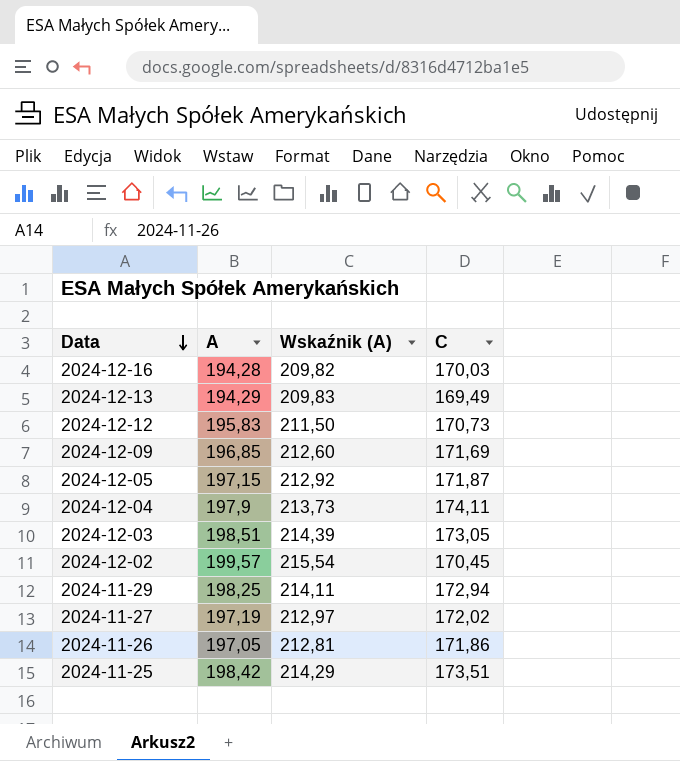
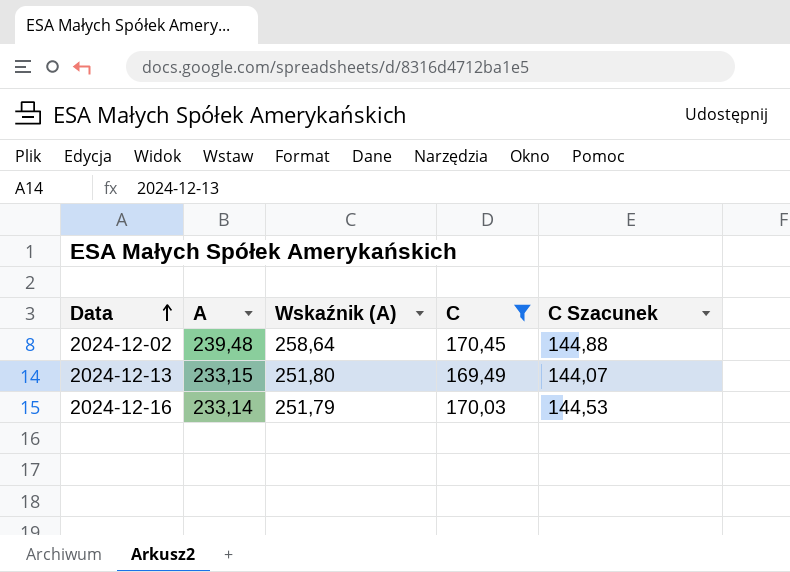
filter: none -> C <= 170,45
row order: Data descending -> Data ascending
column C Szacunek | formula: none -> [C] * 0,85
2024-12-02 | A: 199,57 -> 239,48
2024-12-02 | Wskaźnik (A): 215,54 -> 258,64
2024-12-13 | A: 194,29 -> 233,15
2024-12-13 | Wskaźnik (A): 209,83 -> 251,80
2024-12-16 | A: 194,28 -> 233,14
2024-12-16 | Wskaźnik (A): 209,82 -> 251,79

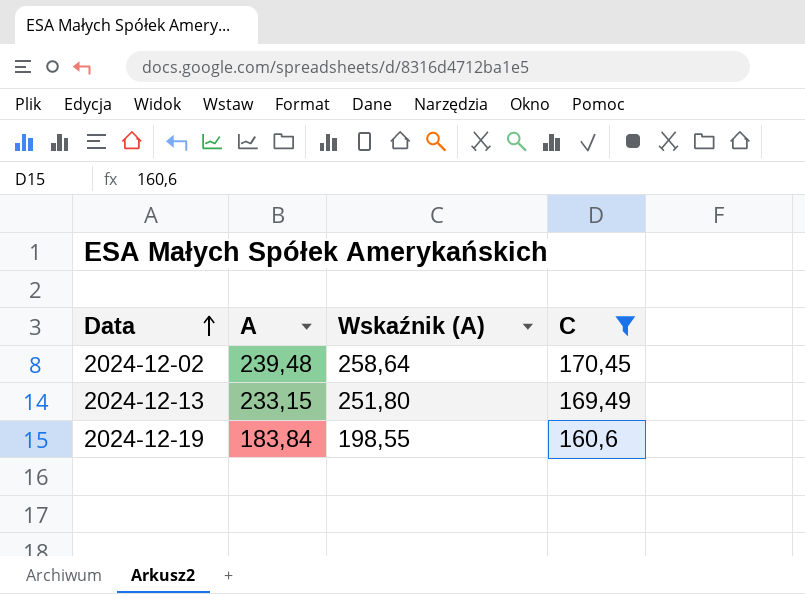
column C Szacunek | formula: [C] * 0,85 -> none
row 2024-12-16: 233,14 | 251,79 | 170,03 | 144,53 -> none
row 2024-12-19: none -> 183,84 | 198,55 | 160,6

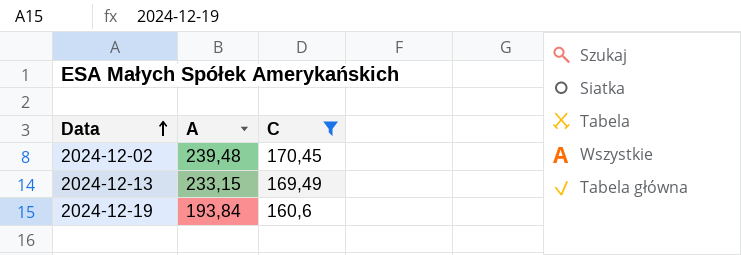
column Wskaźnik (A) | formula: [A] * 1,08 -> none
2024-12-19 | A: 183,84 -> 193,84

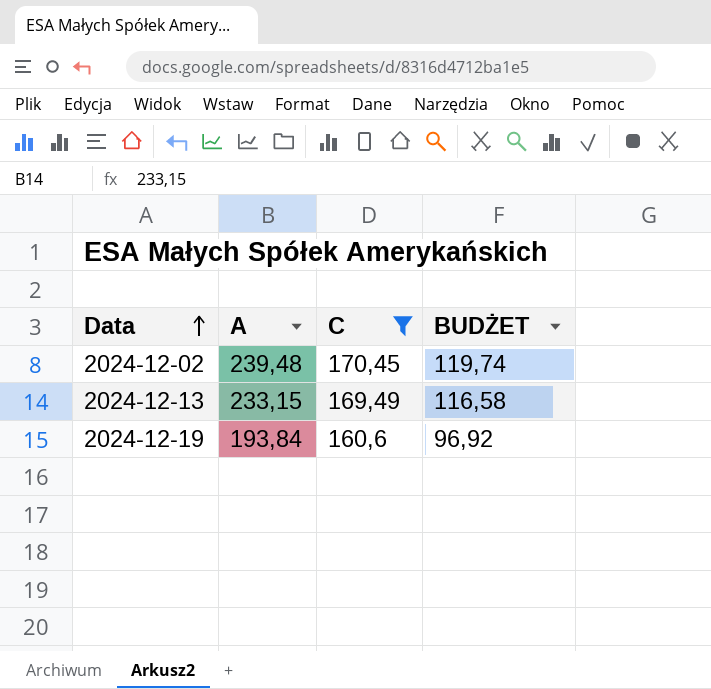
column BUDŻET | formula: none -> [A] * 0,5

